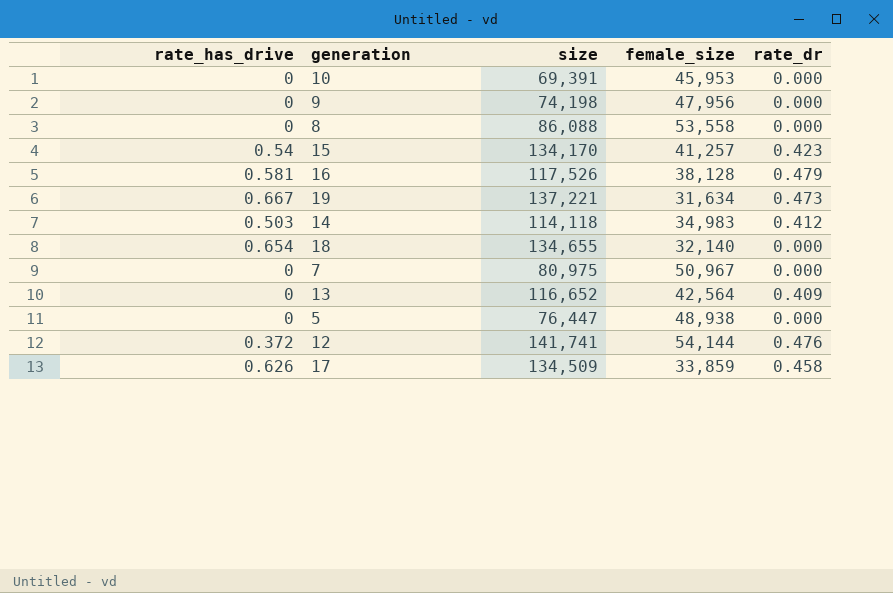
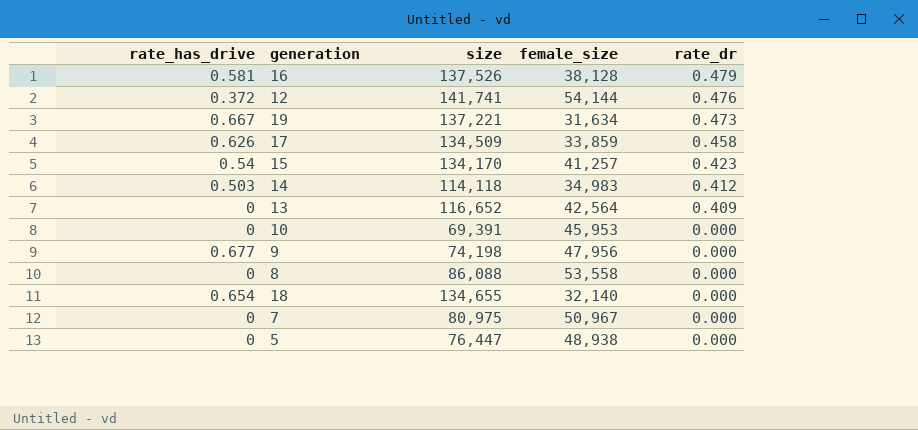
row order: none -> rate_dr descending
16 | size: 117,526 -> 137,526
9 | rate_has_drive: 0 -> 0.677

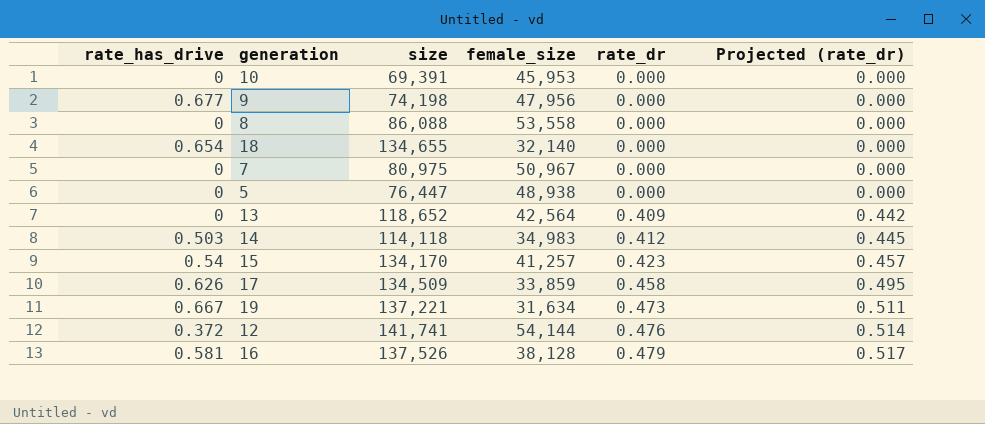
row order: rate_dr descending -> rate_dr ascending
column Projected (rate_dr) | formula: none -> [rate_dr] * 1.08
13 | size: 116,652 -> 118,652

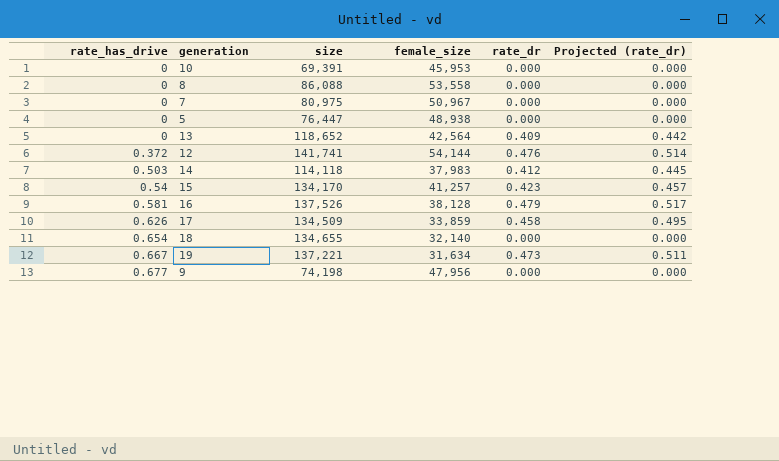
row order: rate_dr ascending -> rate_has_drive ascending
14 | female_size: 34,983 -> 37,983

